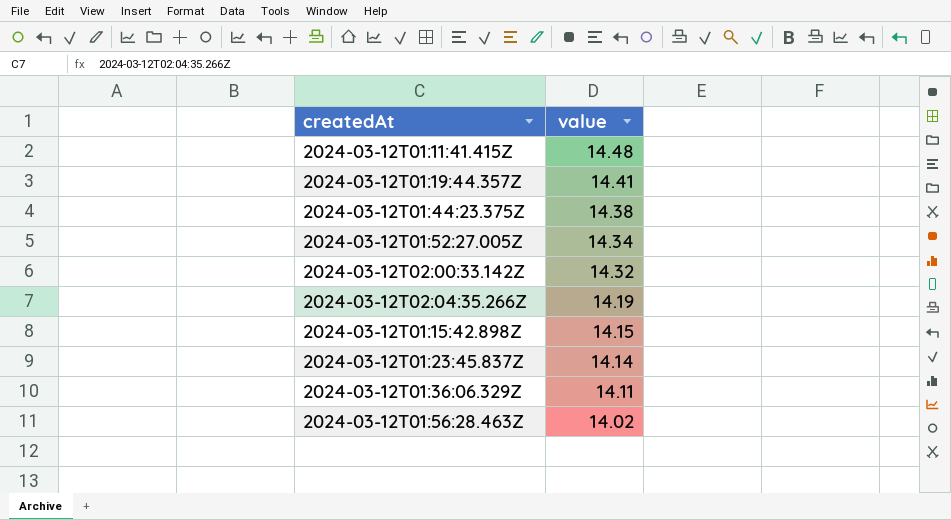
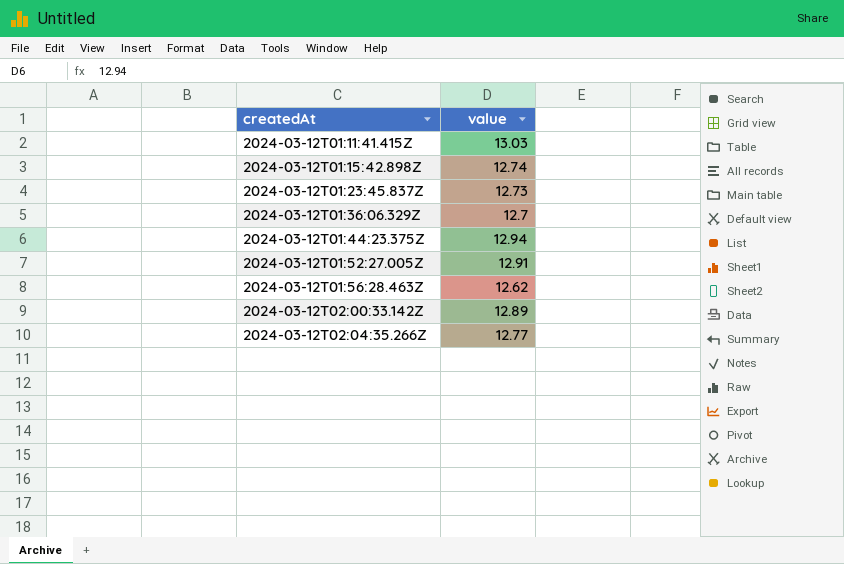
row order: value descending -> createdAt ascending
row 2024-03-12T01:19:44.357Z: 14.41 -> none
2024-03-12T01:11:41.415Z | value: 14.48 -> 13.03
2024-03-12T01:15:42.898Z | value: 14.15 -> 12.74
2024-03-12T01:23:45.837Z | value: 14.14 -> 12.73
2024-03-12T01:36:06.329Z | value: 14.11 -> 12.7
2024-03-12T01:44:23.375Z | value: 14.38 -> 12.94
2024-03-12T01:52:27.005Z | value: 14.34 -> 12.91
2024-03-12T01:56:28.463Z | value: 14.02 -> 12.62
2024-03-12T02:00:33.142Z | value: 14.32 -> 12.89
2024-03-12T02:04:35.266Z | value: 14.19 -> 12.77

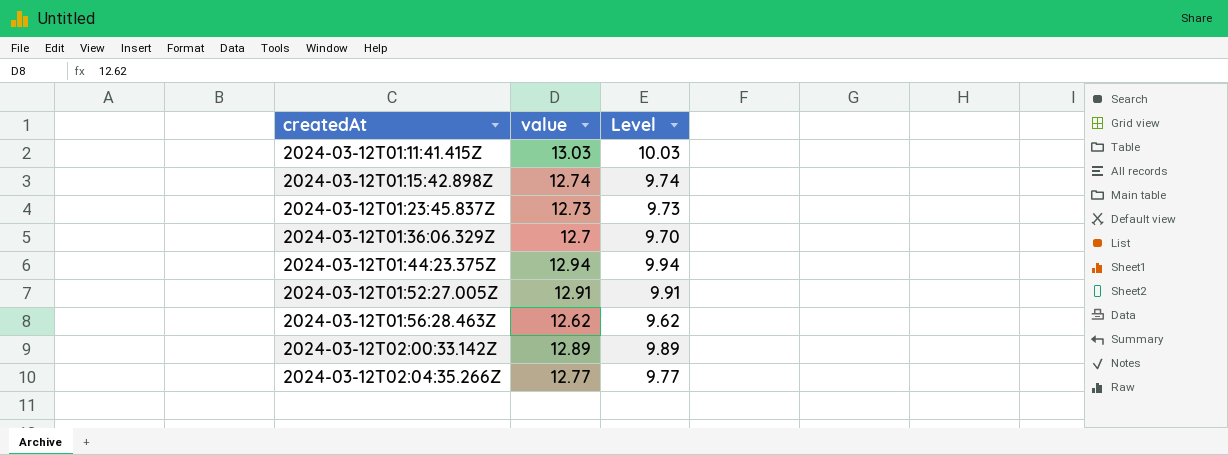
column Level | formula: none -> [value] - 3

